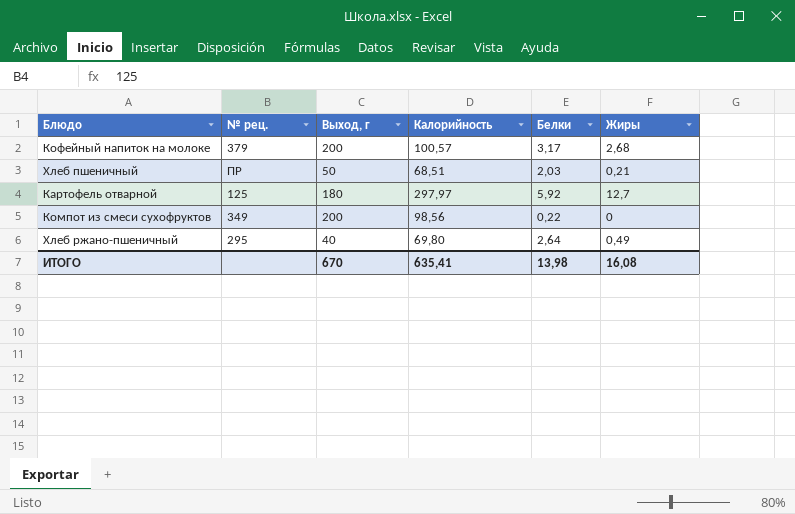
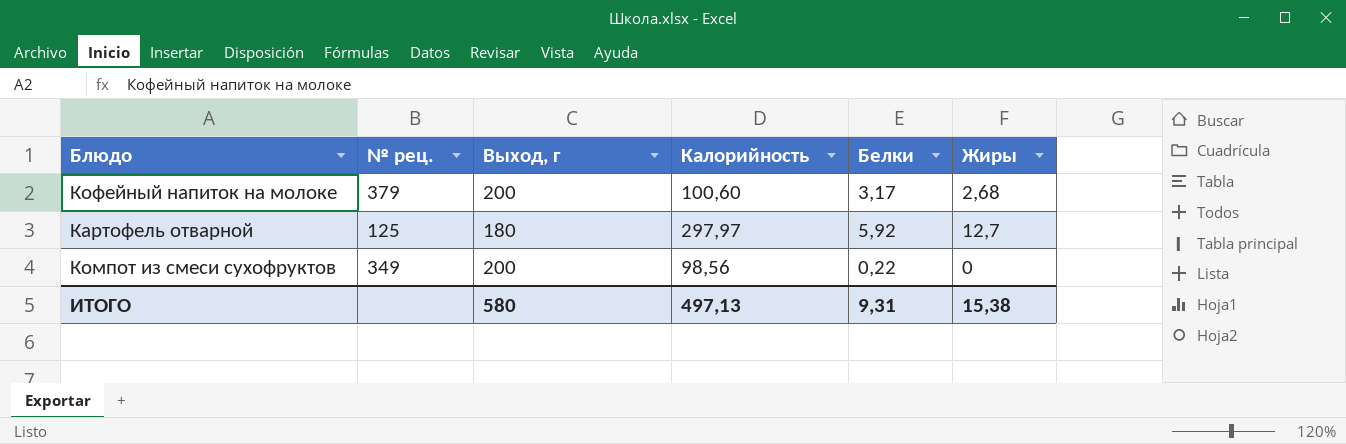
row Хлеб пшеничный: ПР | 50 | 68,51 | 2,03 | 0,21 -> none
row Хлеб ржано-пшеничный: 295 | 40 | 69,80 | 2,64 | 0,49 -> none
Кофейный напиток на молоке | Калорийность: 100,57 -> 100,60
ИТОГО | Выход, г: 670 -> 580
ИТОГО | Калорийность: 635,41 -> 497,13
ИТОГО | Белки: 13,98 -> 9,31
ИТОГО | Жиры: 16,08 -> 15,38

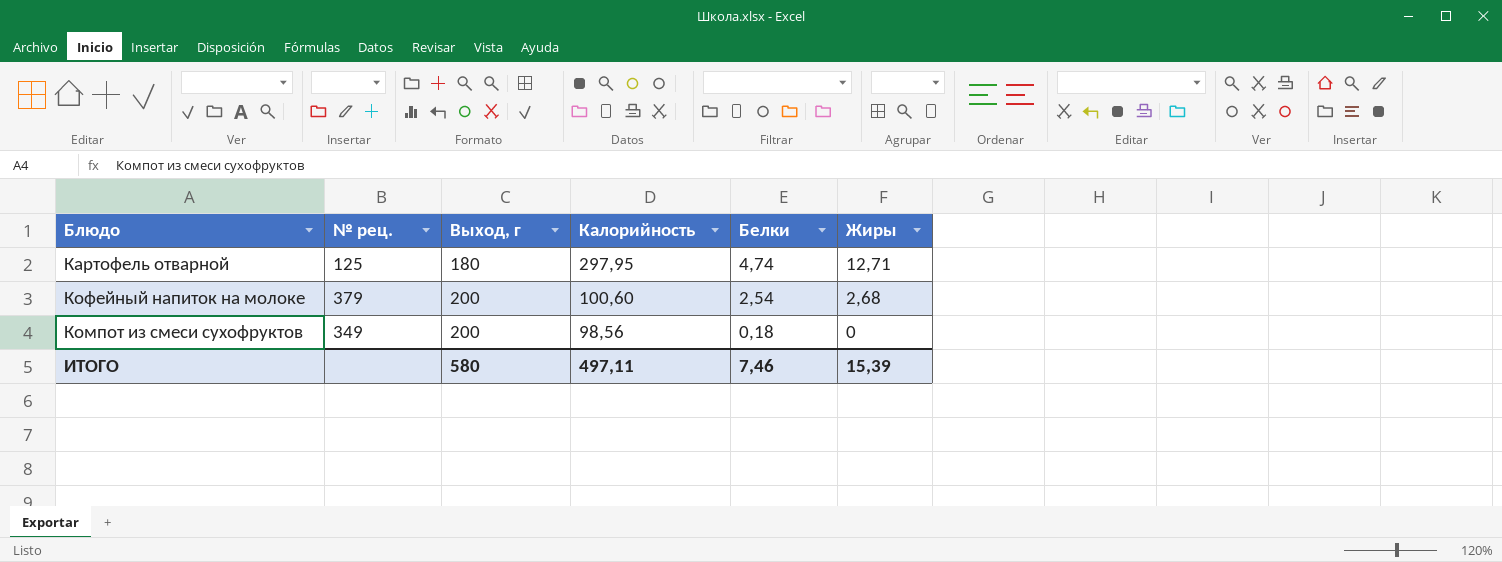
row order: none -> Выход, г ascending
Картофель отварной | Калорийность: 297,97 -> 297,95
Картофель отварной | Белки: 5,92 -> 4,74
Картофель отварной | Жиры: 12,7 -> 12,71
Кофейный напиток на молоке | Белки: 3,17 -> 2,54
Компот из смеси сухофруктов | Белки: 0,22 -> 0,18
ИТОГО | Калорийность: 497,13 -> 497,11
ИТОГО | Белки: 9,31 -> 7,46
ИТОГО | Жиры: 15,38 -> 15,39

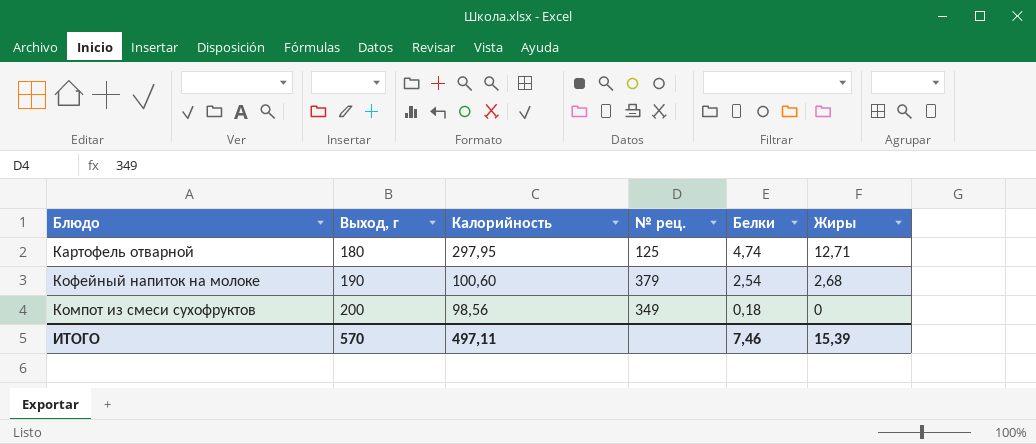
column № рец. | position: 2 -> 4
Кофейный напиток на молоке | Выход, г: 200 -> 190
ИТОГО | Выход, г: 580 -> 570

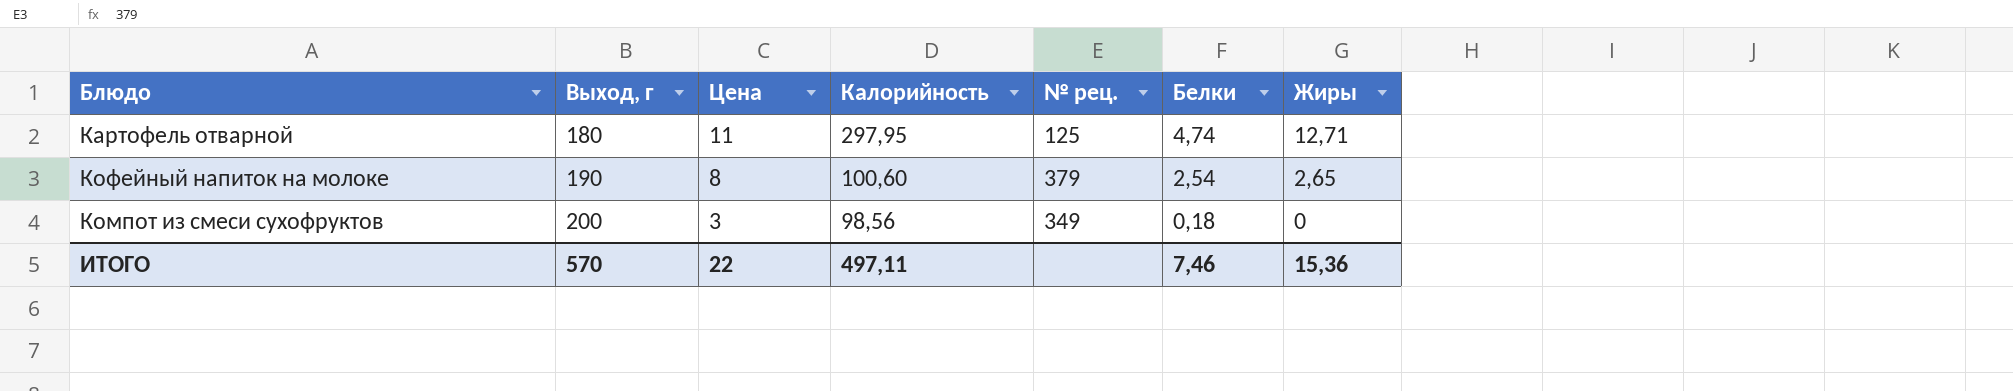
column Цена | position: none -> 3
Кофейный напиток на молоке | Жиры: 2,68 -> 2,65
ИТОГО | Жиры: 15,39 -> 15,36

